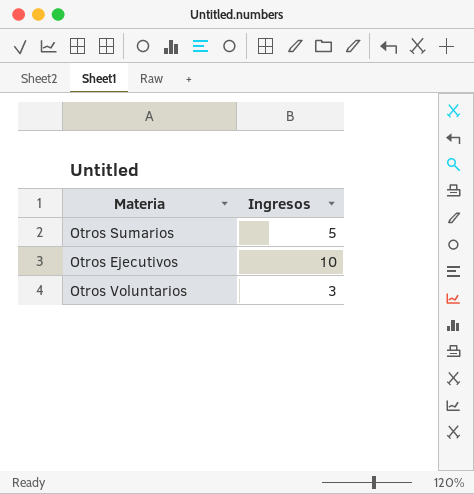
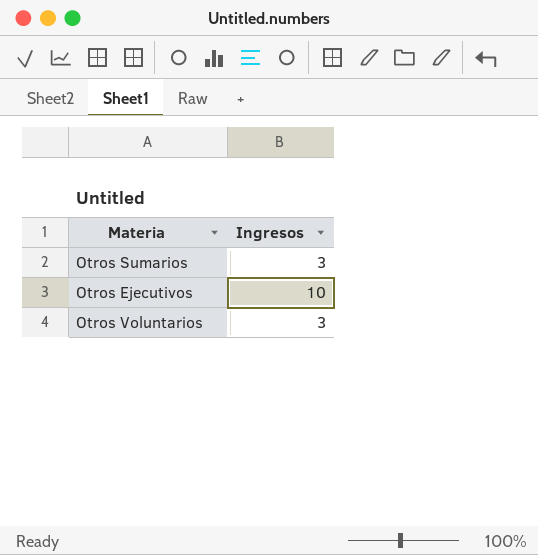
Otros Sumarios | Ingresos: 5 -> 3

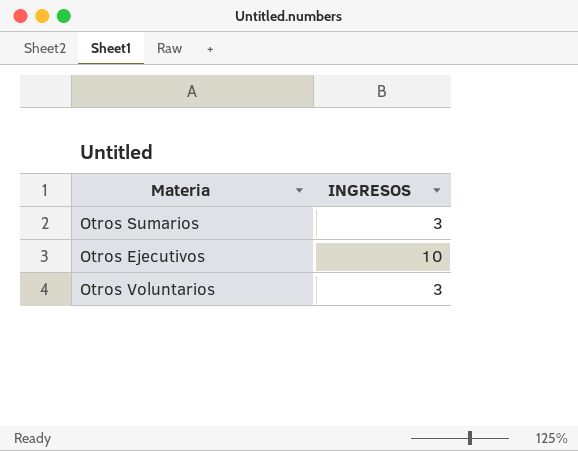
column name: Ingresos -> INGRESOS

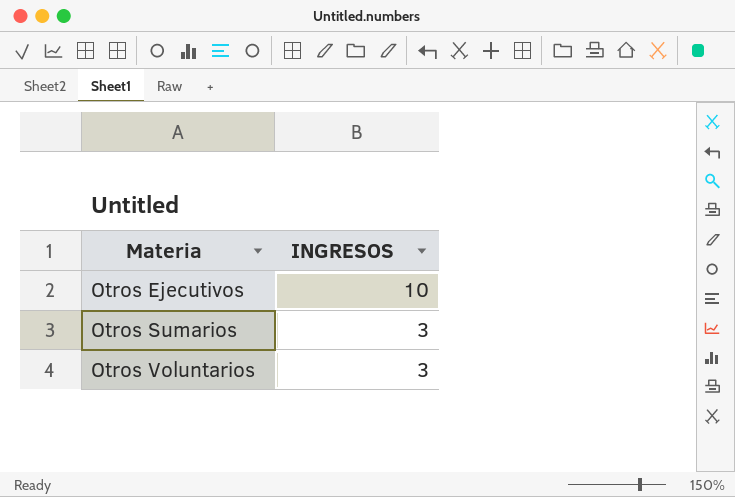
row order: none -> Materia ascending

